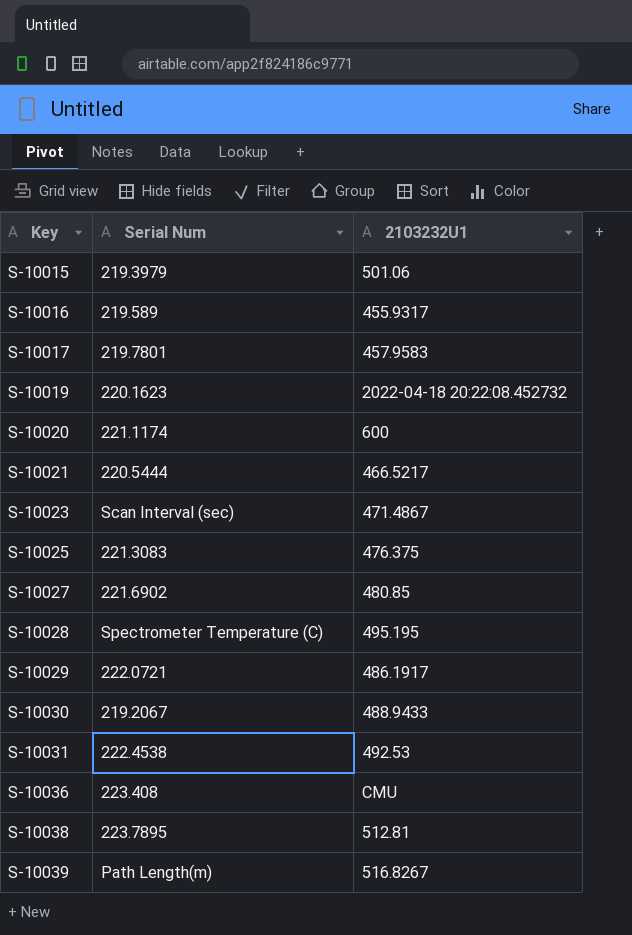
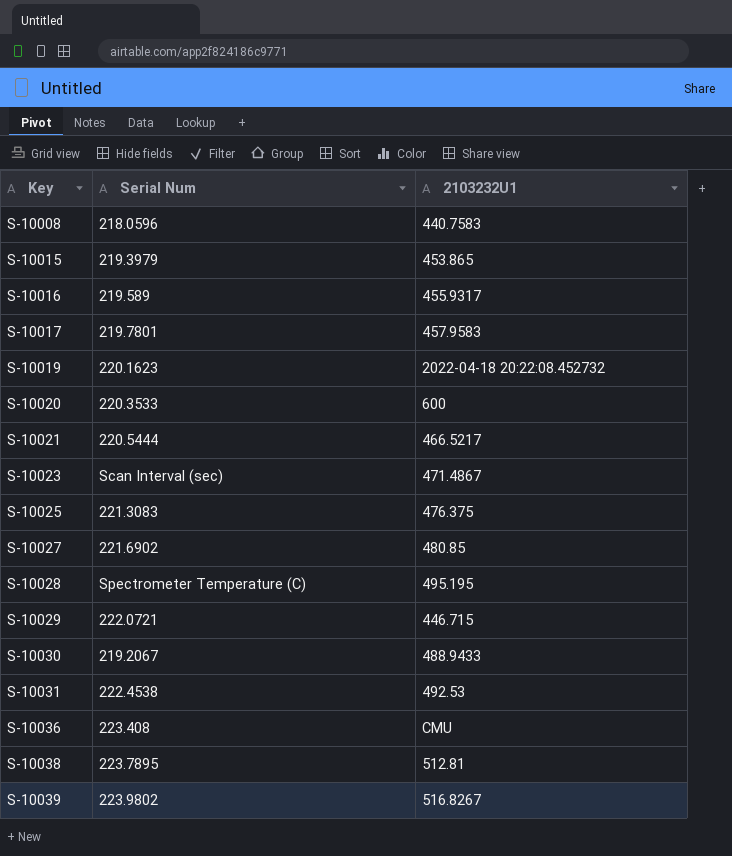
row S-10008: none -> 218.0596 | 440.7583
S-10015 | 2103232U1: 501.06 -> 453.865
S-10020 | Serial Num: 221.1174 -> 220.3533
S-10029 | 2103232U1: 486.1917 -> 446.715
S-10039 | Serial Num: Path Length(m) -> 223.9802

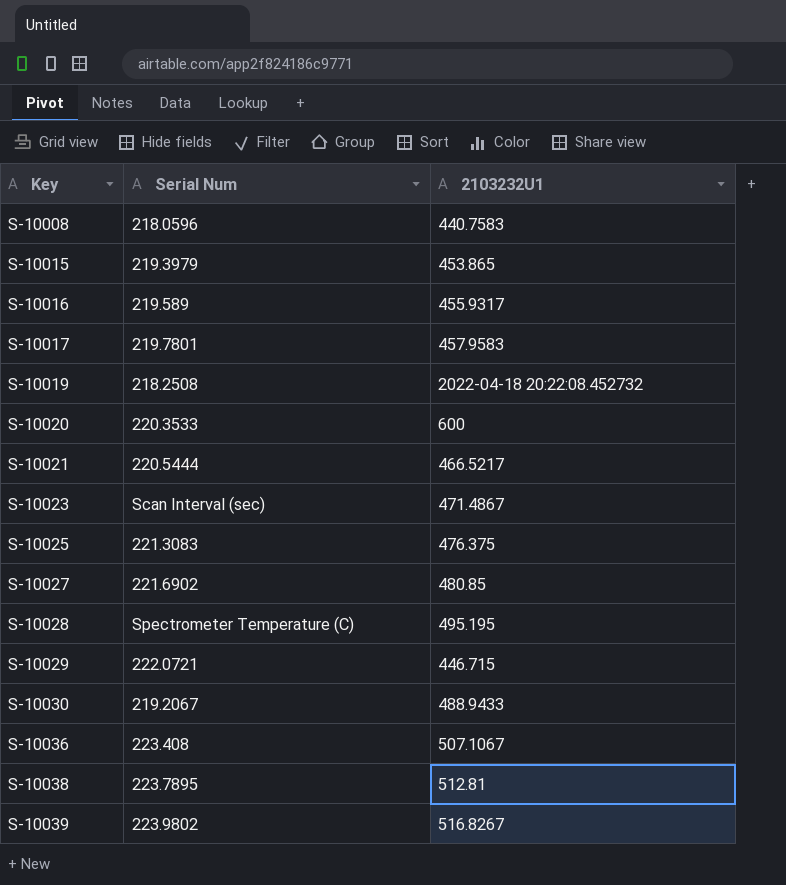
row S-10031: 222.4538 | 492.53 -> none
S-10019 | Serial Num: 220.1623 -> 218.2508
S-10036 | 2103232U1: CMU -> 507.1067

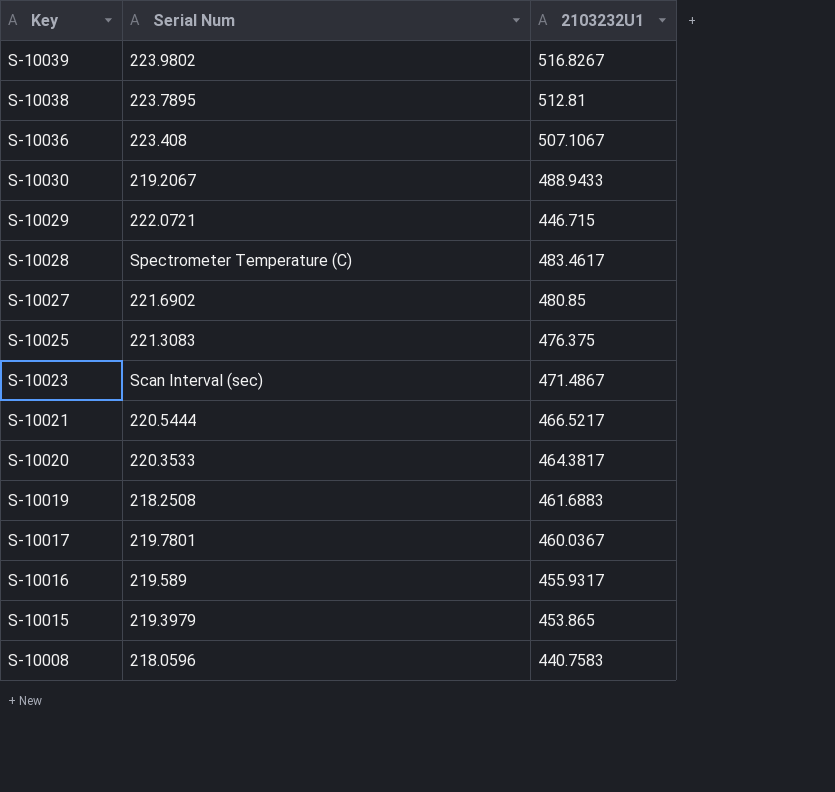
row order: Key ascending -> Key descending
S-10028 | 2103232U1: 495.195 -> 483.4617
S-10020 | 2103232U1: 600 -> 464.3817
S-10019 | 2103232U1: 2022-04-18 20:22:08.452732 -> 461.6883
S-10017 | 2103232U1: 457.9583 -> 460.0367

